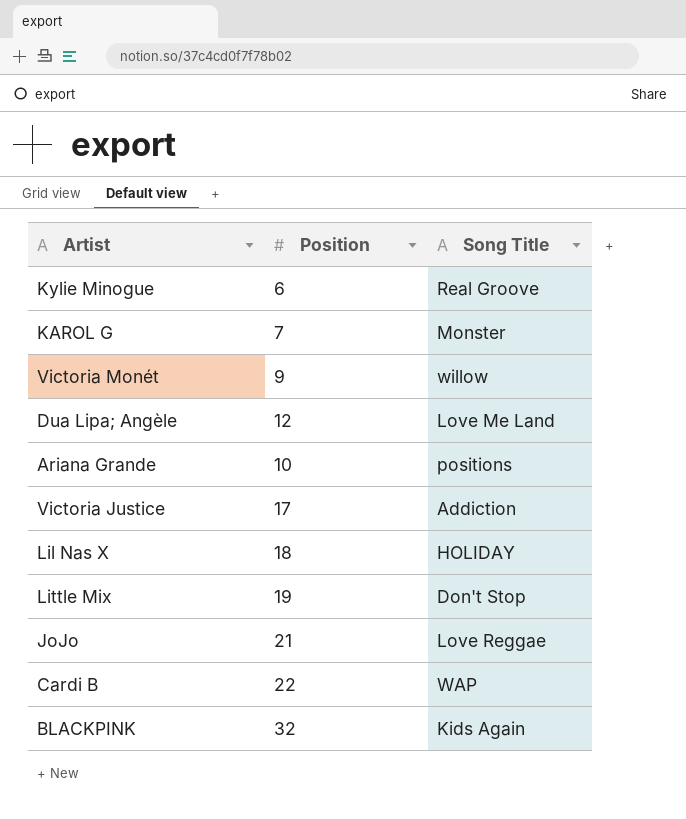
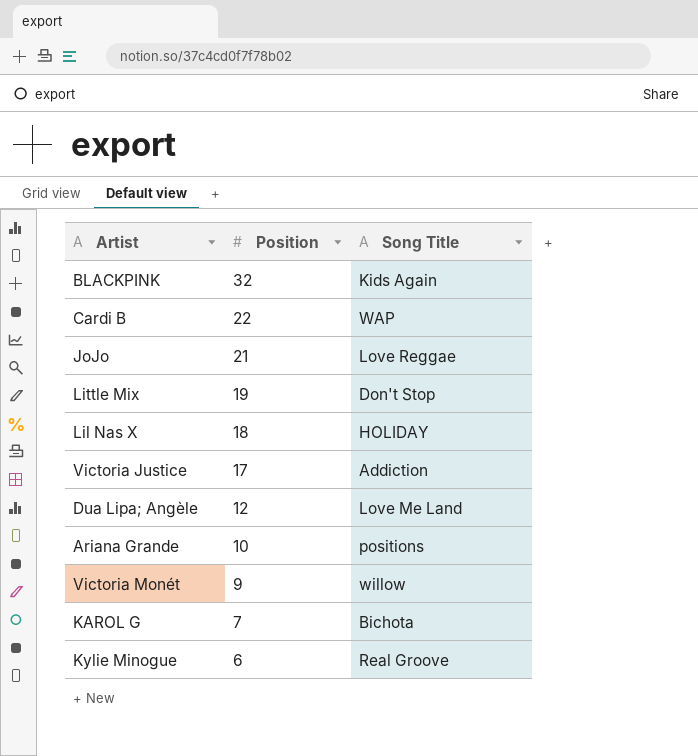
row order: none -> Position descending
KAROL G | Song Title: Monster -> Bichota

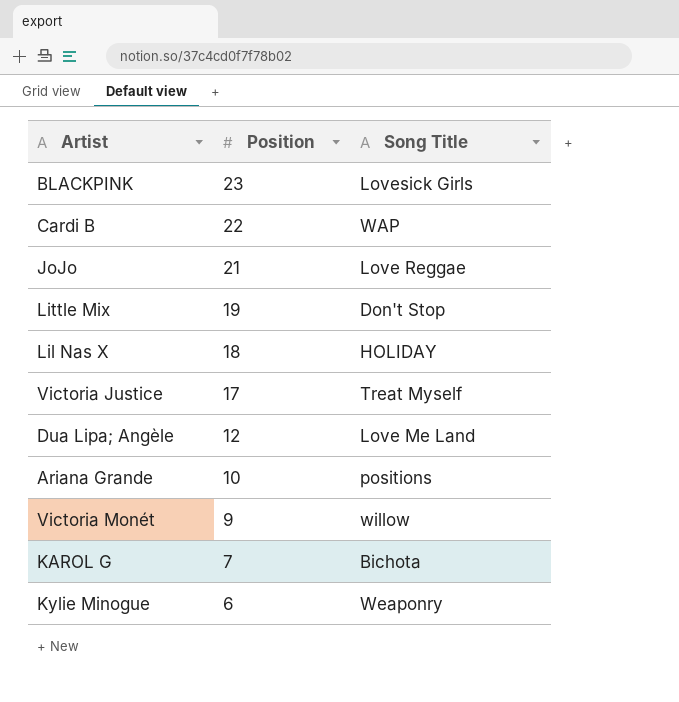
BLACKPINK | Position: 32 -> 23
BLACKPINK | Song Title: Kids Again -> Lovesick Girls
Victoria Justice | Song Title: Addiction -> Treat Myself
Kylie Minogue | Song Title: Real Groove -> Weaponry

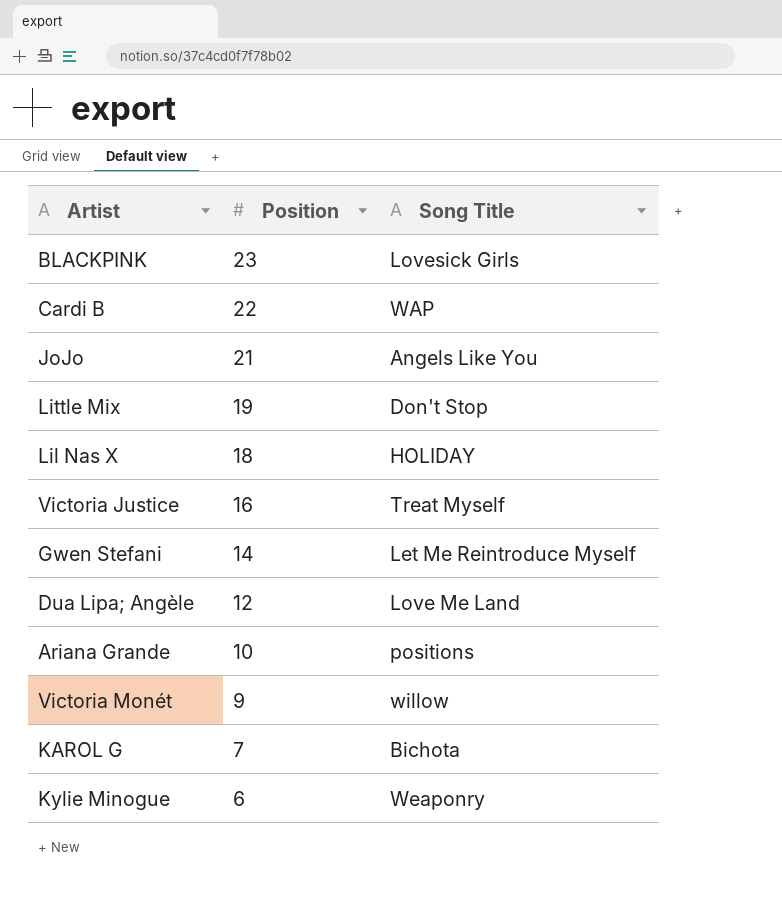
JoJo | Song Title: Love Reggae -> Angels Like You
Victoria Justice | Position: 17 -> 16
row Gwen Stefani: none -> 14 | Let Me Reintroduce Myself

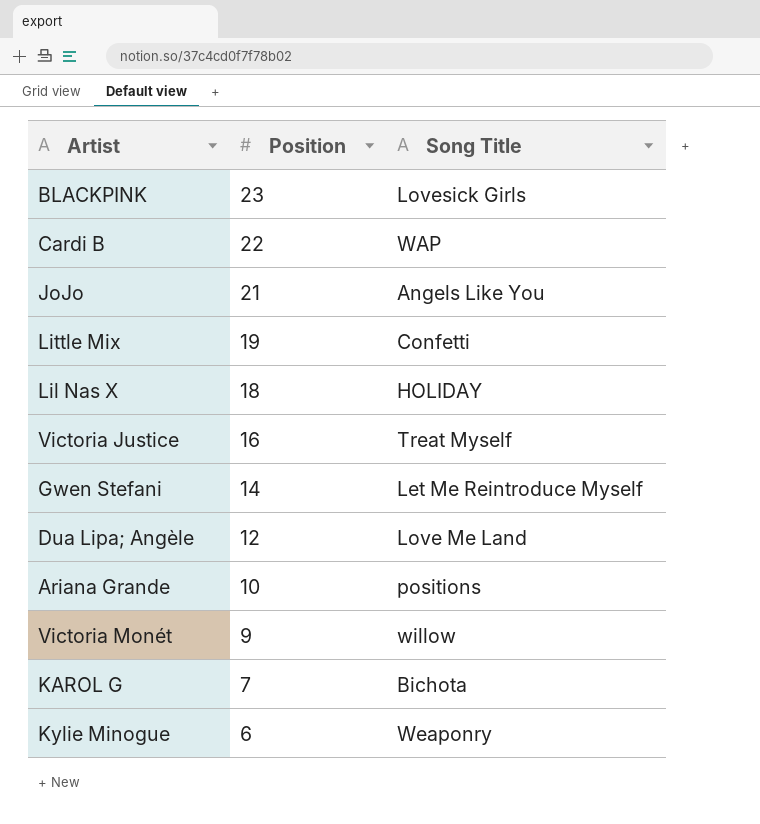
Little Mix | Song Title: Don't Stop -> Confetti

